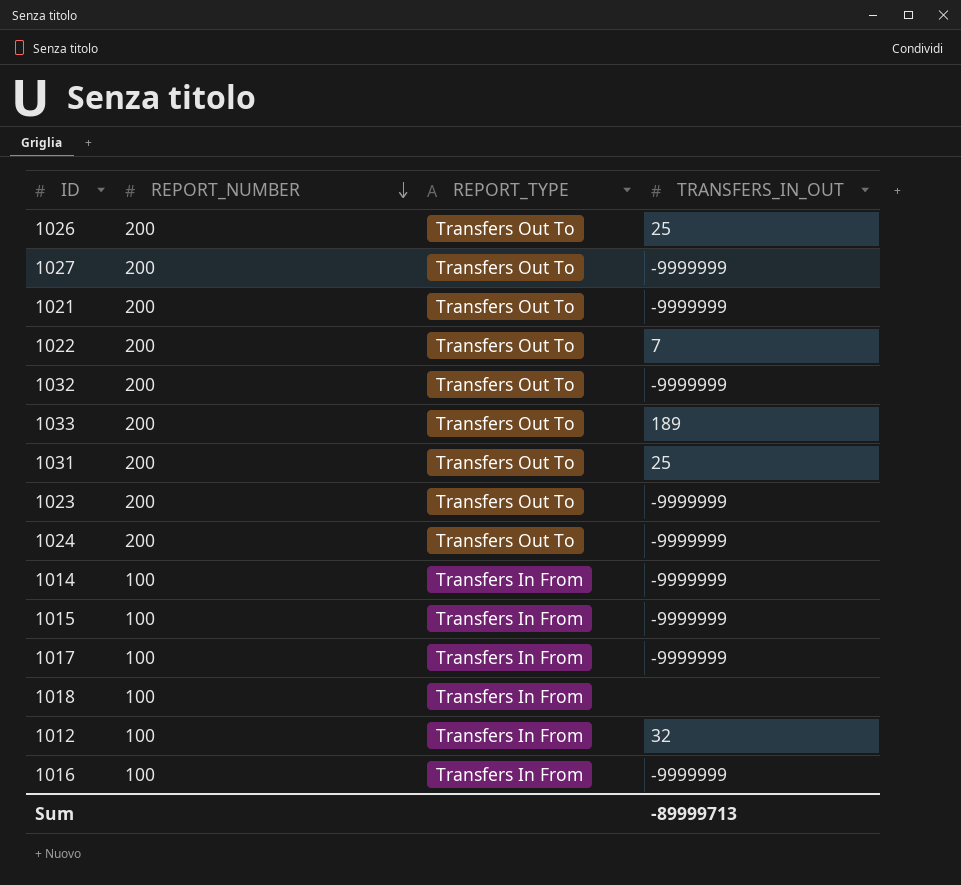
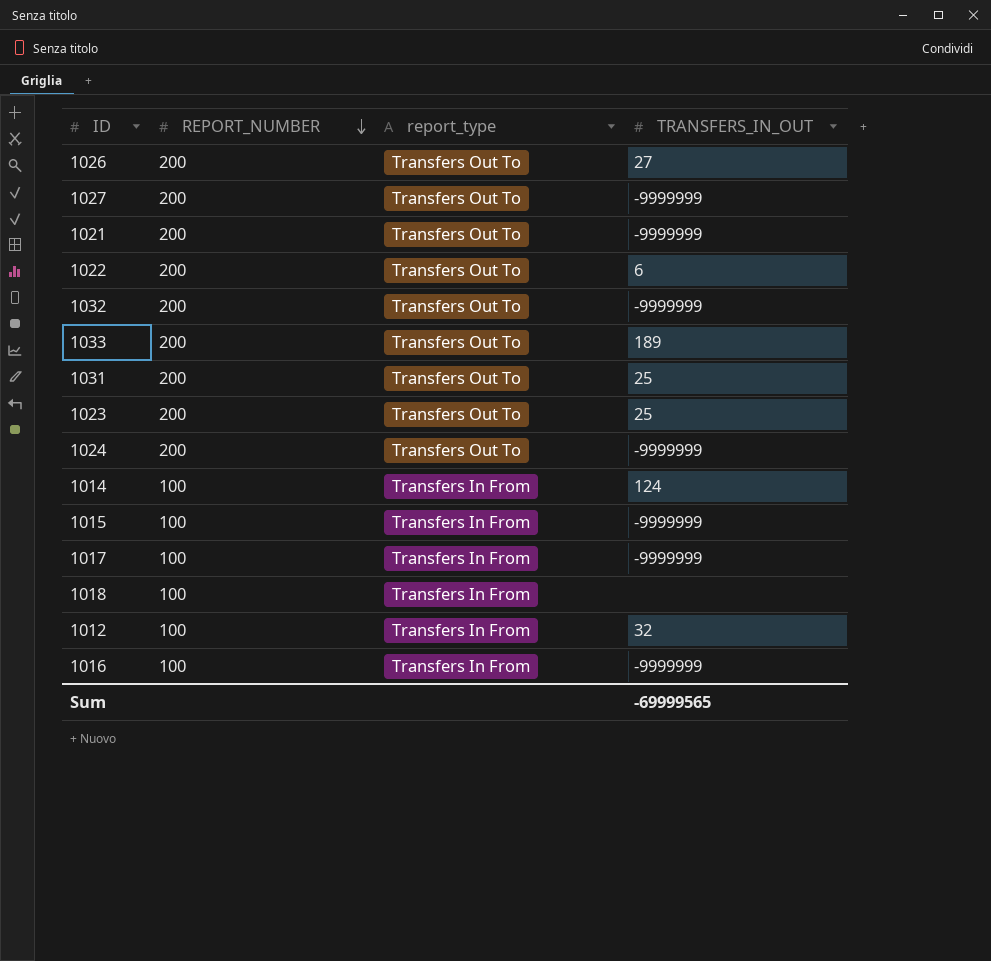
column name: REPORT_TYPE -> report_type
1026 | TRANSFERS_IN_OUT: 25 -> 27
1022 | TRANSFERS_IN_OUT: 7 -> 6
1023 | TRANSFERS_IN_OUT: -9999999 -> 25
1014 | TRANSFERS_IN_OUT: -9999999 -> 124
Sum | TRANSFERS_IN_OUT: -89999713 -> -69999565

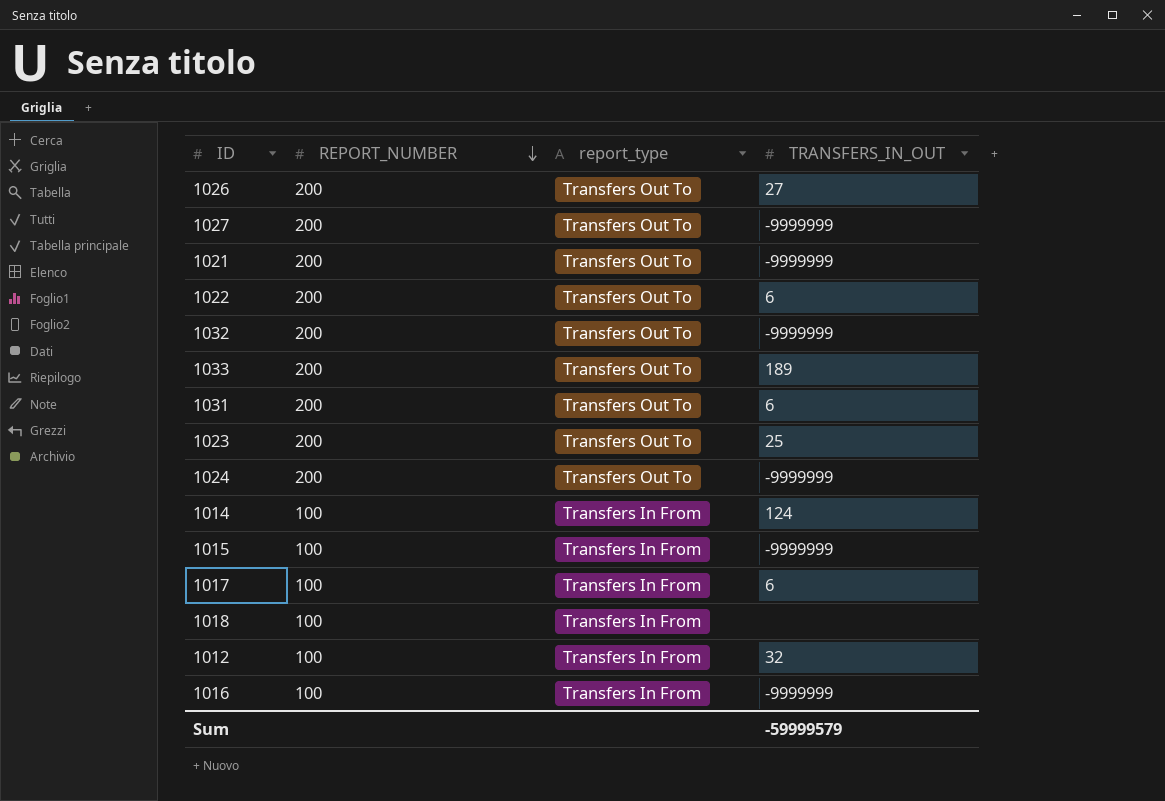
1031 | TRANSFERS_IN_OUT: 25 -> 6
1017 | TRANSFERS_IN_OUT: -9999999 -> 6
Sum | TRANSFERS_IN_OUT: -69999565 -> -59999579

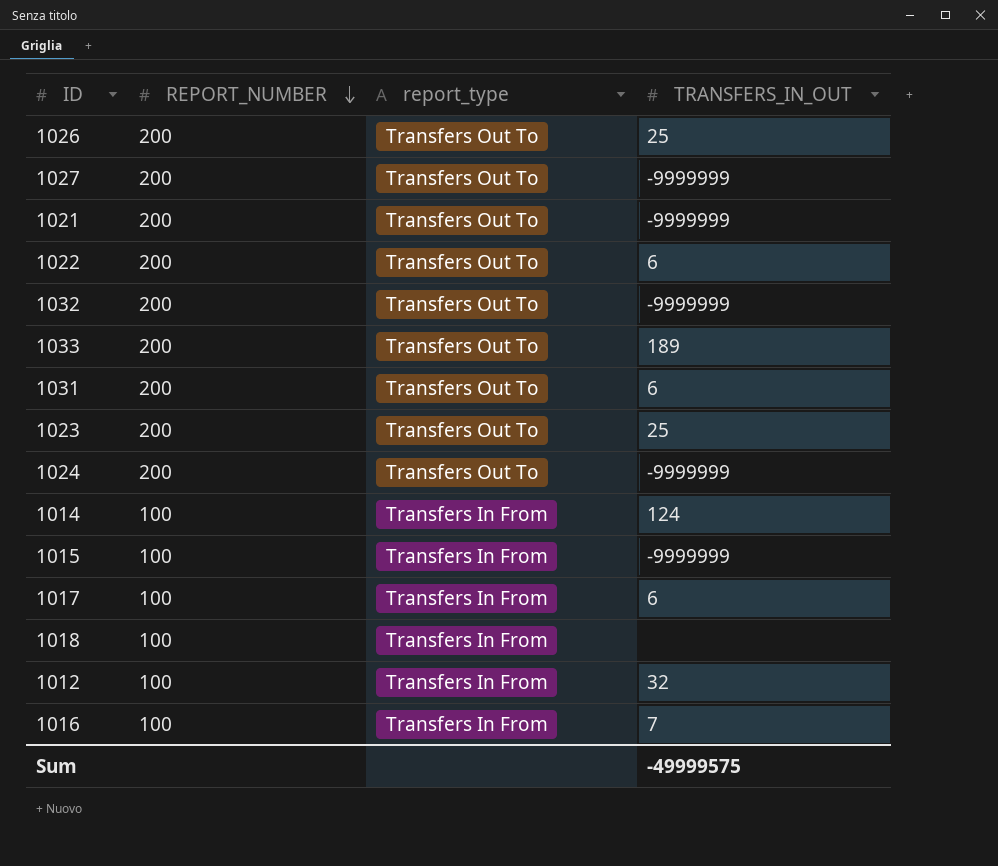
1026 | TRANSFERS_IN_OUT: 27 -> 25
1016 | TRANSFERS_IN_OUT: -9999999 -> 7
Sum | TRANSFERS_IN_OUT: -59999579 -> -49999575

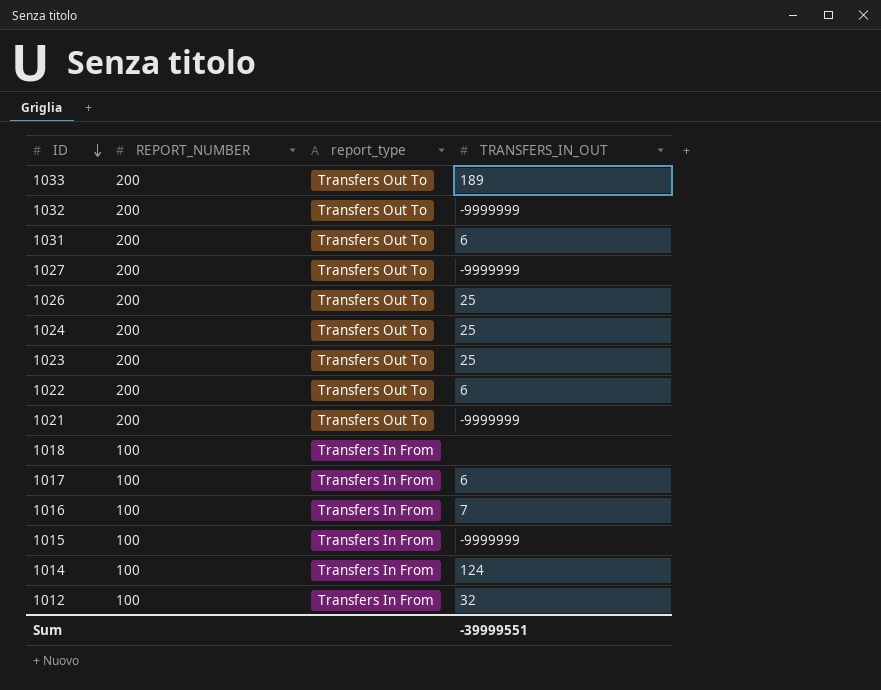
row order: REPORT_NUMBER descending -> ID descending
1024 | TRANSFERS_IN_OUT: -9999999 -> 25
Sum | TRANSFERS_IN_OUT: -49999575 -> -39999551

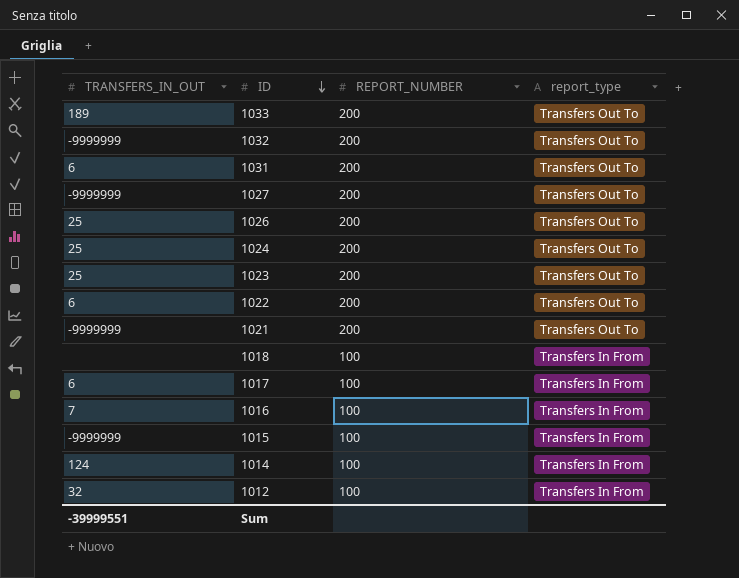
column TRANSFERS_IN_OUT | position: 4 -> 1

